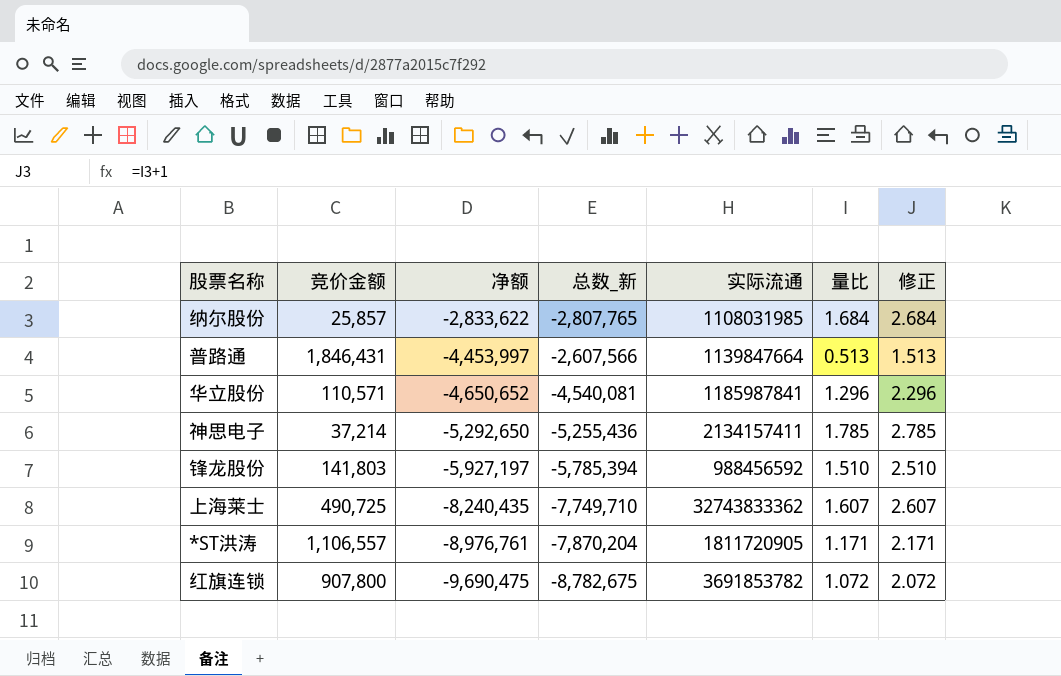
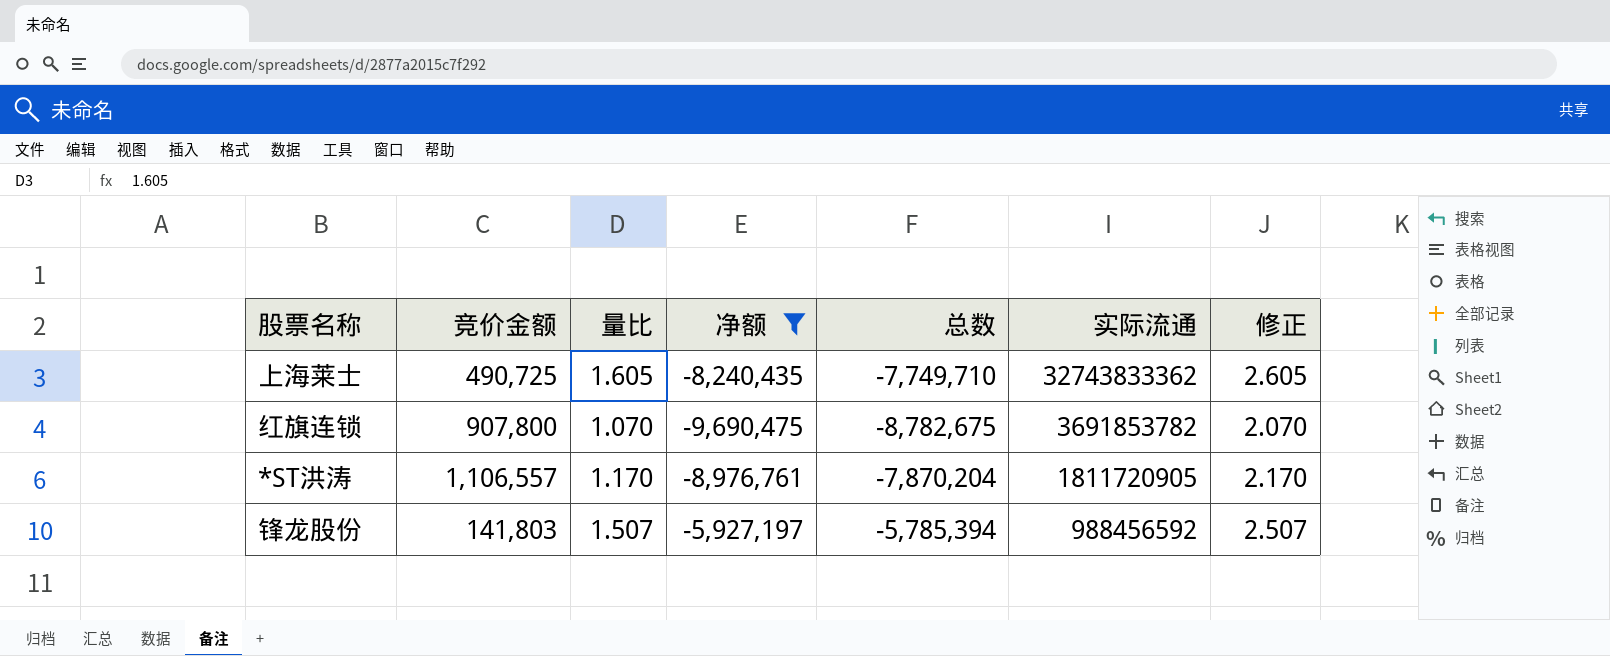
filter: none -> 净额 <= -5,927,197
row order: 净额 descending -> 实际流通 descending
column 量比 | position: 6 -> 3
column name: 总数_新 -> 总数
上海莱士 | 量比: 1.607 -> 1.605
上海莱士 | 修正: 2.607 -> 2.605
红旗连锁 | 量比: 1.072 -> 1.070
红旗连锁 | 修正: 2.072 -> 2.070
*ST洪涛 | 量比: 1.171 -> 1.170
*ST洪涛 | 修正: 2.171 -> 2.170
锋龙股份 | 量比: 1.510 -> 1.507
锋龙股份 | 修正: 2.510 -> 2.507

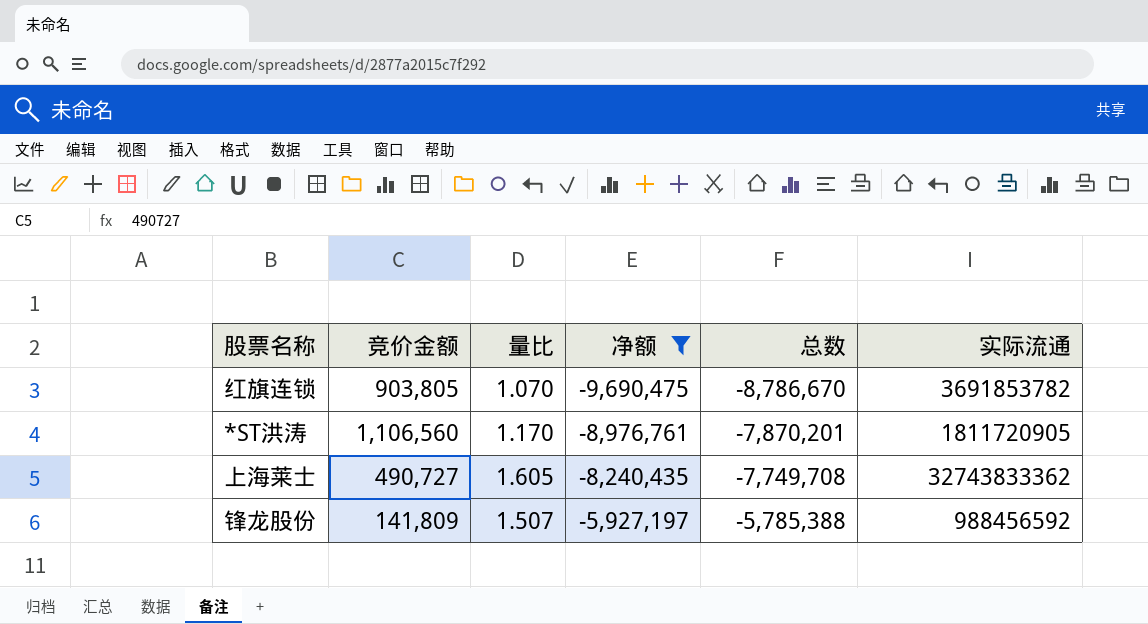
row order: 实际流通 descending -> 净额 ascending
column 修正 | formula: [量比] + 1 -> none
红旗连锁 | 竞价金额: 907,800 -> 903,805
红旗连锁 | 总数: -8,782,675 -> -8,786,670
*ST洪涛 | 竞价金额: 1,106,557 -> 1,106,560
*ST洪涛 | 总数: -7,870,204 -> -7,870,201
上海莱士 | 竞价金额: 490,725 -> 490,727
上海莱士 | 总数: -7,749,710 -> -7,749,708
锋龙股份 | 竞价金额: 141,803 -> 141,809
锋龙股份 | 总数: -5,785,394 -> -5,785,388

